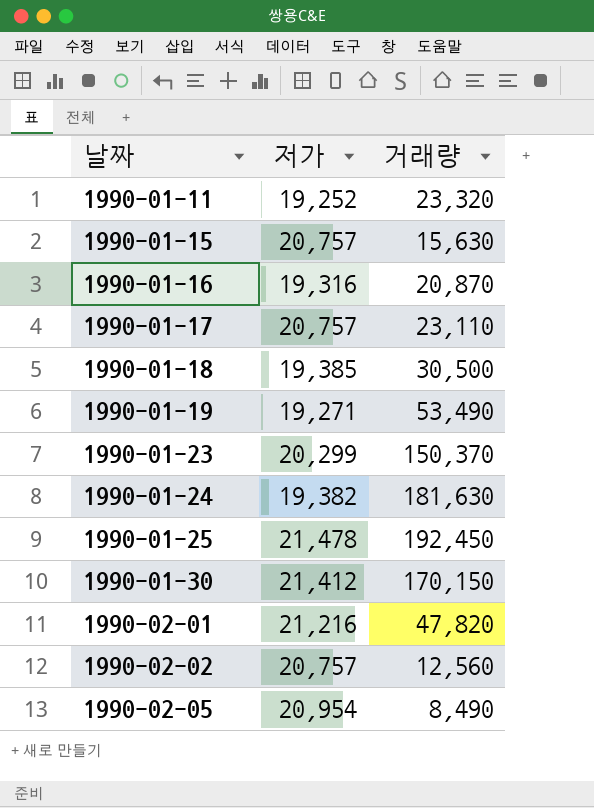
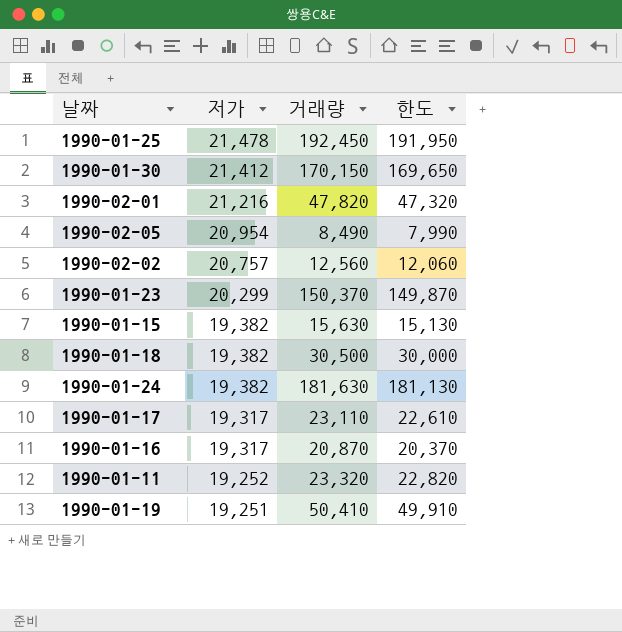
row order: 날짜 ascending -> 저가 descending
column 한도 | formula: none -> [거래량] - 500
1990-01-15 | 저가: 20,757 -> 19,382
1990-01-18 | 저가: 19,385 -> 19,382
1990-01-17 | 저가: 20,757 -> 19,317
1990-01-16 | 저가: 19,316 -> 19,317
1990-01-19 | 저가: 19,271 -> 19,251
1990-01-19 | 거래량: 53,490 -> 50,410

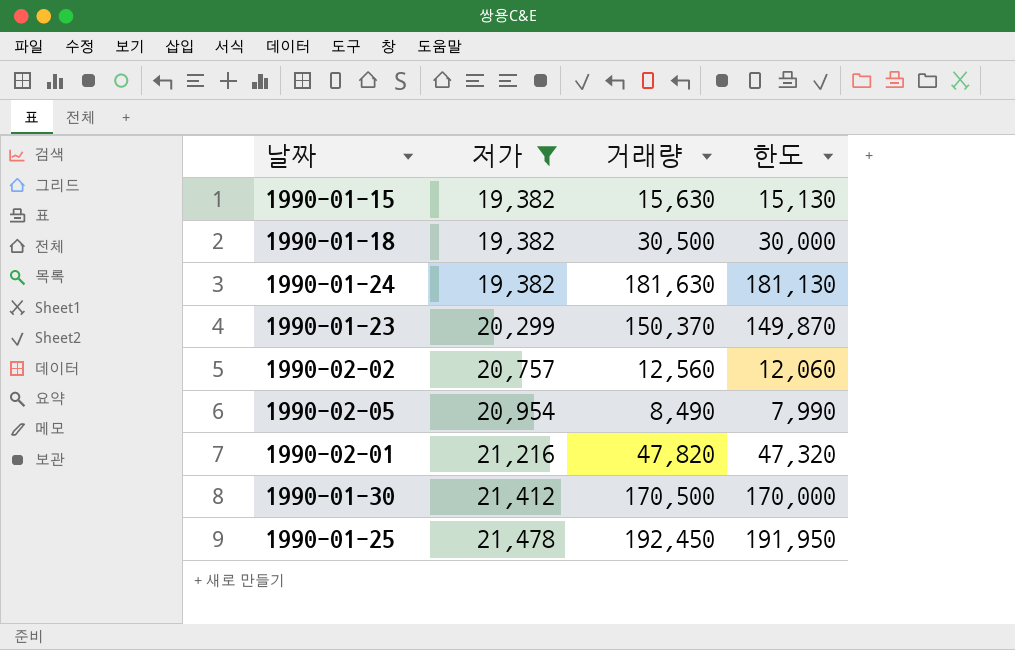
filter: none -> 저가 >= 19,382
row order: 저가 descending -> 저가 ascending
1990-01-30 | 거래량: 170,150 -> 170,500
1990-01-30 | 한도: 169,650 -> 170,000

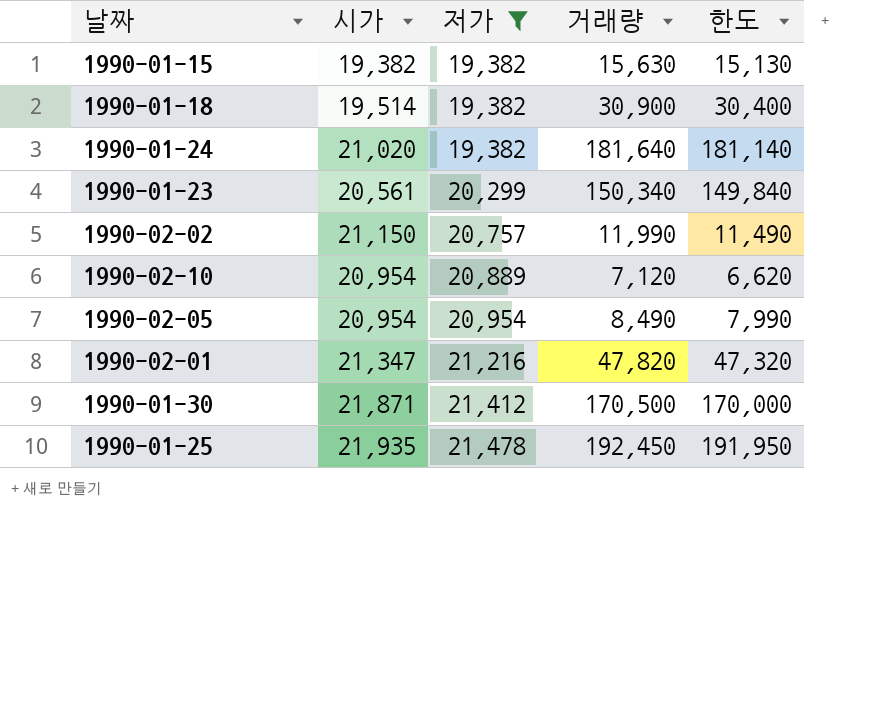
column 시가 | position: none -> 2
1990-01-18 | 거래량: 30,500 -> 30,900
1990-01-18 | 한도: 30,000 -> 30,400
1990-01-24 | 거래량: 181,630 -> 181,640
1990-01-24 | 한도: 181,130 -> 181,140
1990-01-23 | 거래량: 150,370 -> 150,340
1990-01-23 | 한도: 149,870 -> 149,840
1990-02-02 | 거래량: 12,560 -> 11,990
1990-02-02 | 한도: 12,060 -> 11,490
row 1990-02-10: none -> 20,954 | 20,889 | 7,120 | 6,620

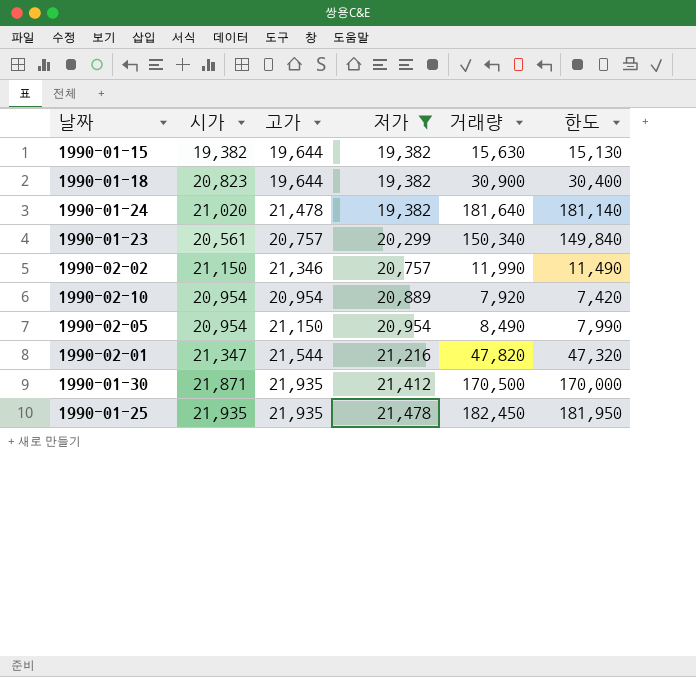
column 고가 | position: none -> 3
1990-01-18 | 시가: 19,514 -> 20,823
1990-02-10 | 거래량: 7,120 -> 7,920
1990-02-10 | 한도: 6,620 -> 7,420
1990-01-25 | 거래량: 192,450 -> 182,450
1990-01-25 | 한도: 191,950 -> 181,950

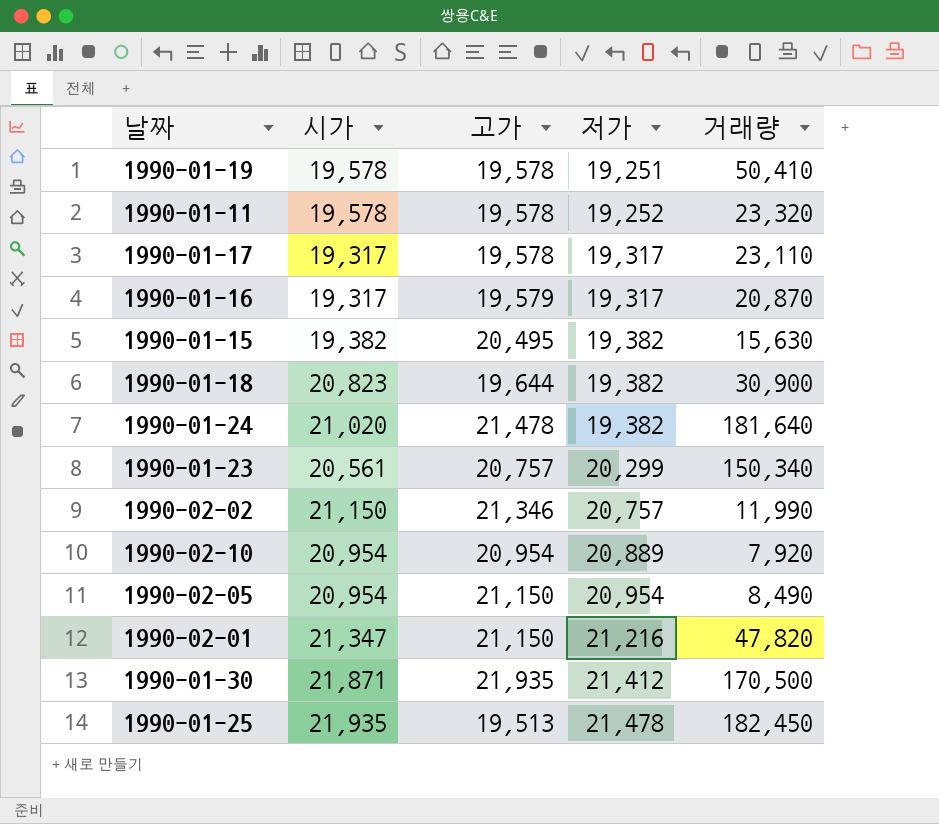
filter: 저가 >= 19,382 -> none
column 한도 | formula: [거래량] - 500 -> none
1990-01-15 | 고가: 19,644 -> 20,495
1990-02-01 | 고가: 21,544 -> 21,150
1990-01-25 | 고가: 21,935 -> 19,513

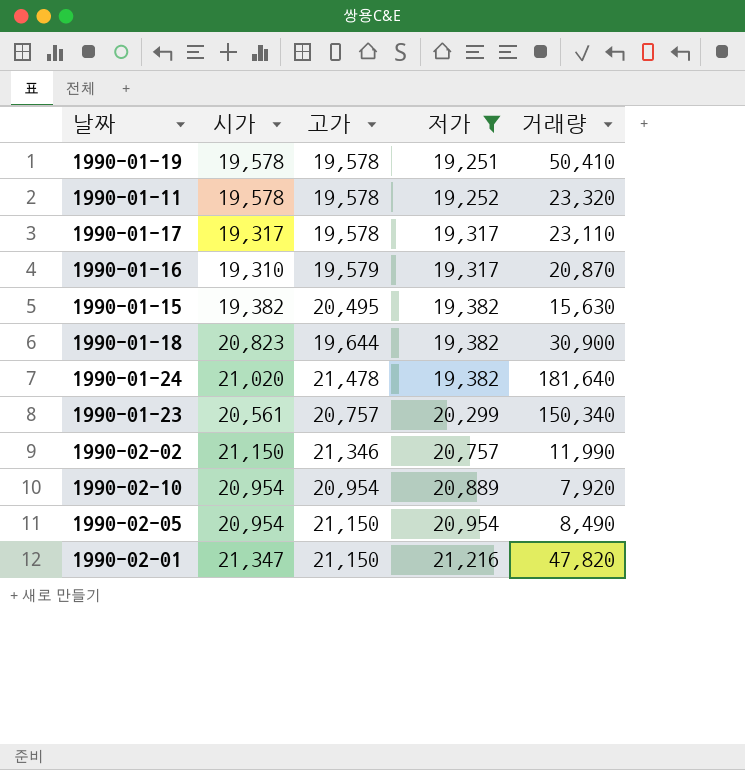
filter: none -> 저가 <= 21,216
1990-01-16 | 시가: 19,317 -> 19,310

